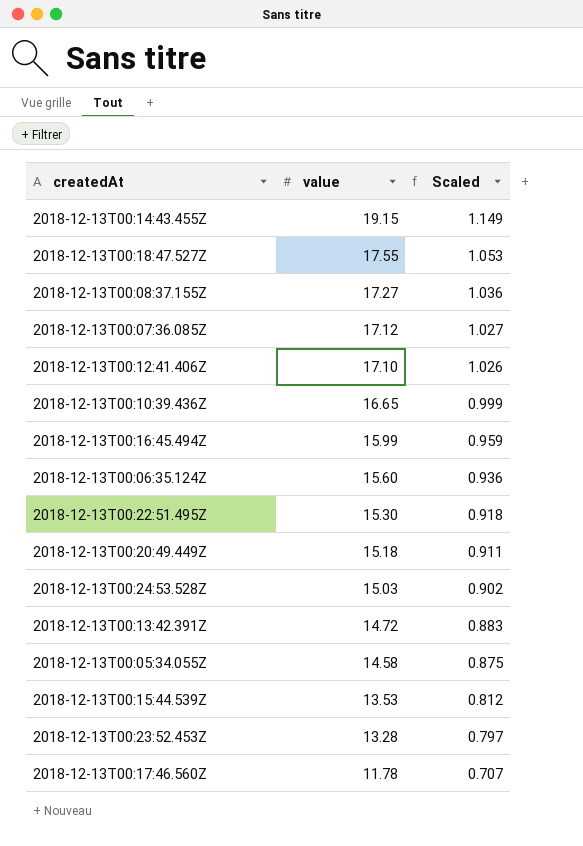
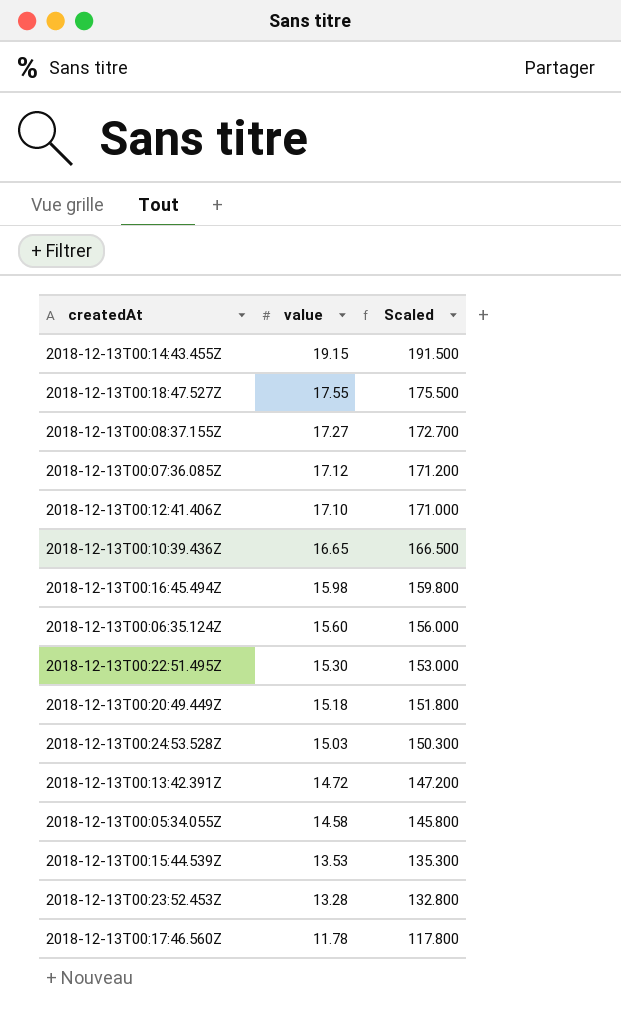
column Scaled | formula: [value] * 0.06 -> [value] * 10
2018-12-13T00:16:45.494Z | value: 15.99 -> 15.98

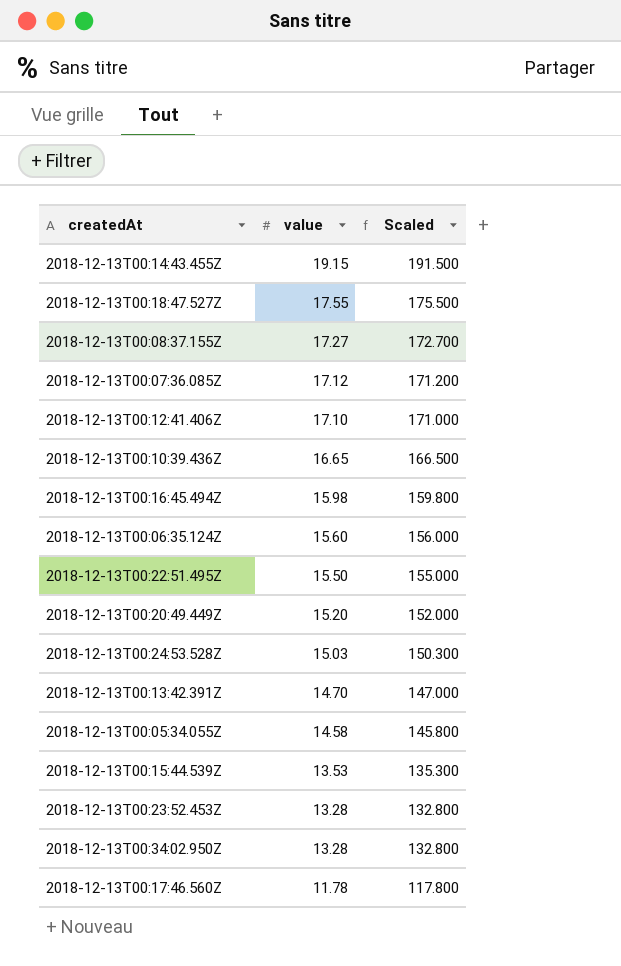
2018-12-13T00:22:51.495Z | value: 15.30 -> 15.50
2018-12-13T00:22:51.495Z | Scaled: 153.000 -> 155.000
2018-12-13T00:20:49.449Z | value: 15.18 -> 15.20
2018-12-13T00:20:49.449Z | Scaled: 151.800 -> 152.000
2018-12-13T00:13:42.391Z | value: 14.72 -> 14.70
2018-12-13T00:13:42.391Z | Scaled: 147.200 -> 147.000
row 2018-12-13T00:34:02.950Z: none -> 13.28 | 132.800

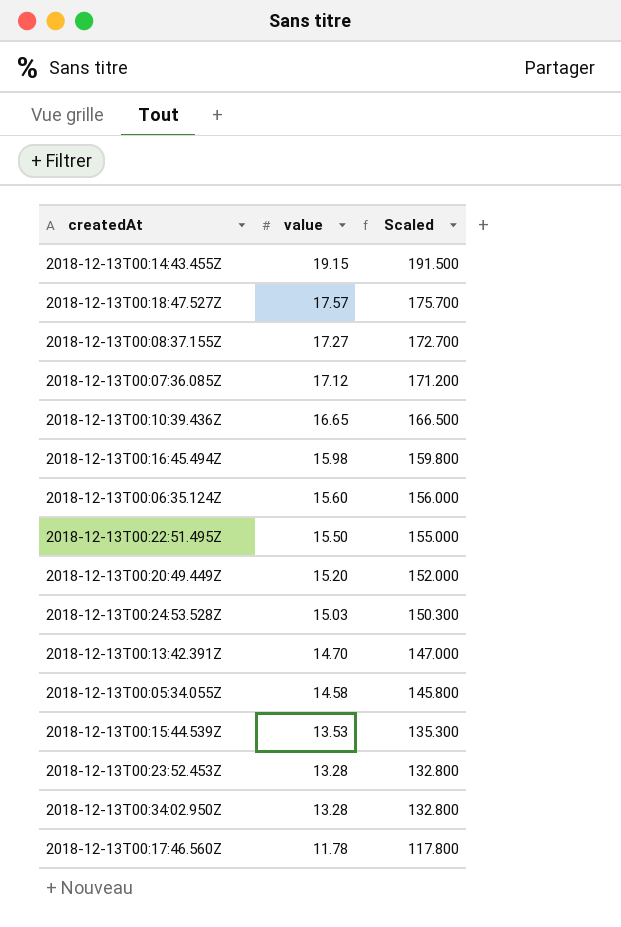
row 2018-12-13T00:12:41.406Z: 17.10 | 171.000 -> none
2018-12-13T00:18:47.527Z | value: 17.55 -> 17.57
2018-12-13T00:18:47.527Z | Scaled: 175.500 -> 175.700

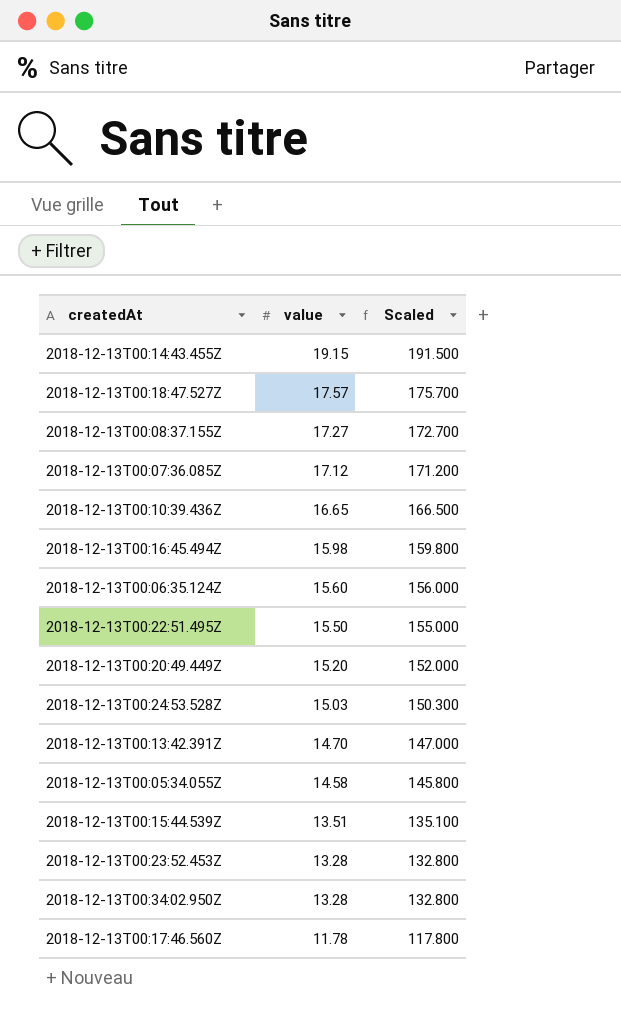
2018-12-13T00:15:44.539Z | value: 13.53 -> 13.51
2018-12-13T00:15:44.539Z | Scaled: 135.300 -> 135.100

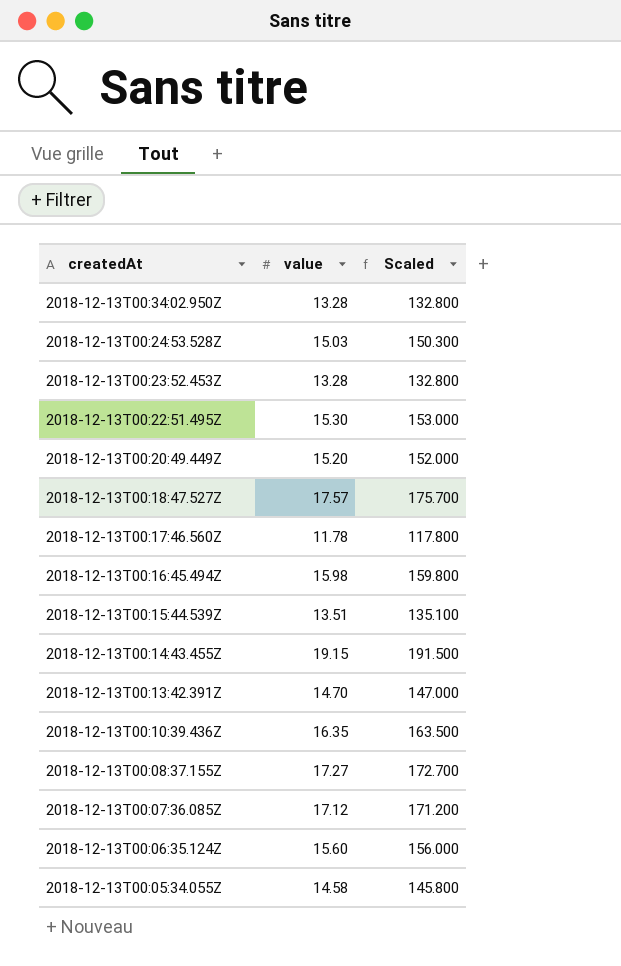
row order: value descending -> createdAt descending
2018-12-13T00:22:51.495Z | value: 15.50 -> 15.30
2018-12-13T00:22:51.495Z | Scaled: 155.000 -> 153.000
2018-12-13T00:10:39.436Z | value: 16.65 -> 16.35
2018-12-13T00:10:39.436Z | Scaled: 166.500 -> 163.500

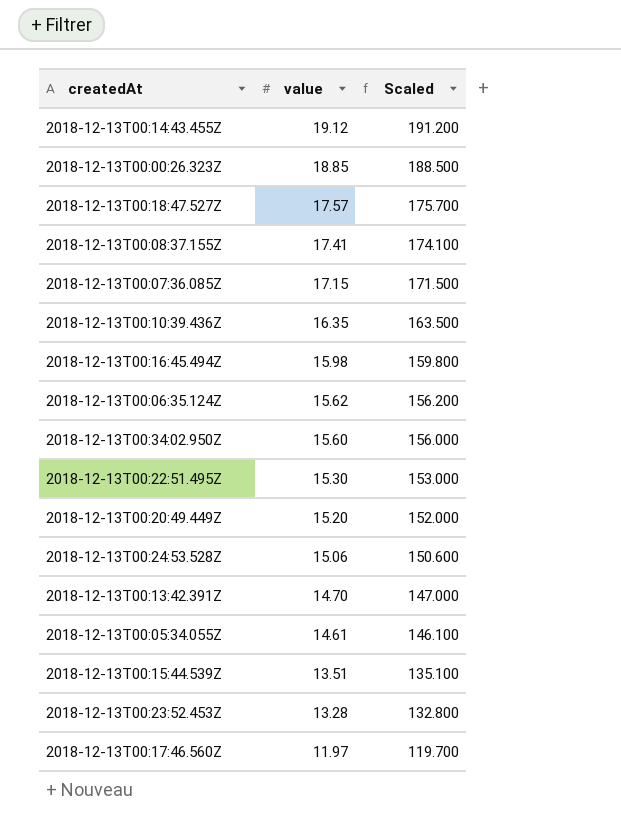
row order: createdAt descending -> value descending
2018-12-13T00:14:43.455Z | value: 19.15 -> 19.12
2018-12-13T00:14:43.455Z | Scaled: 191.500 -> 191.200
row 2018-12-13T00:00:26.323Z: none -> 18.85 | 188.500
2018-12-13T00:08:37.155Z | value: 17.27 -> 17.41
2018-12-13T00:08:37.155Z | Scaled: 172.700 -> 174.100
2018-12-13T00:07:36.085Z | value: 17.12 -> 17.15
2018-12-13T00:07:36.085Z | Scaled: 171.200 -> 171.500
2018-12-13T00:06:35.124Z | value: 15.60 -> 15.62
2018-12-13T00:06:35.124Z | Scaled: 156.000 -> 156.200
2018-12-13T00:34:02.950Z | value: 13.28 -> 15.60
2018-12-13T00:34:02.950Z | Scaled: 132.800 -> 156.000
2018-12-13T00:24:53.528Z | value: 15.03 -> 15.06
2018-12-13T00:24:53.528Z | Scaled: 150.300 -> 150.600
2018-12-13T00:05:34.055Z | value: 14.58 -> 14.61
2018-12-13T00:05:34.055Z | Scaled: 145.800 -> 146.100
2018-12-13T00:17:46.560Z | value: 11.78 -> 11.97
2018-12-13T00:17:46.560Z | Scaled: 117.800 -> 119.700

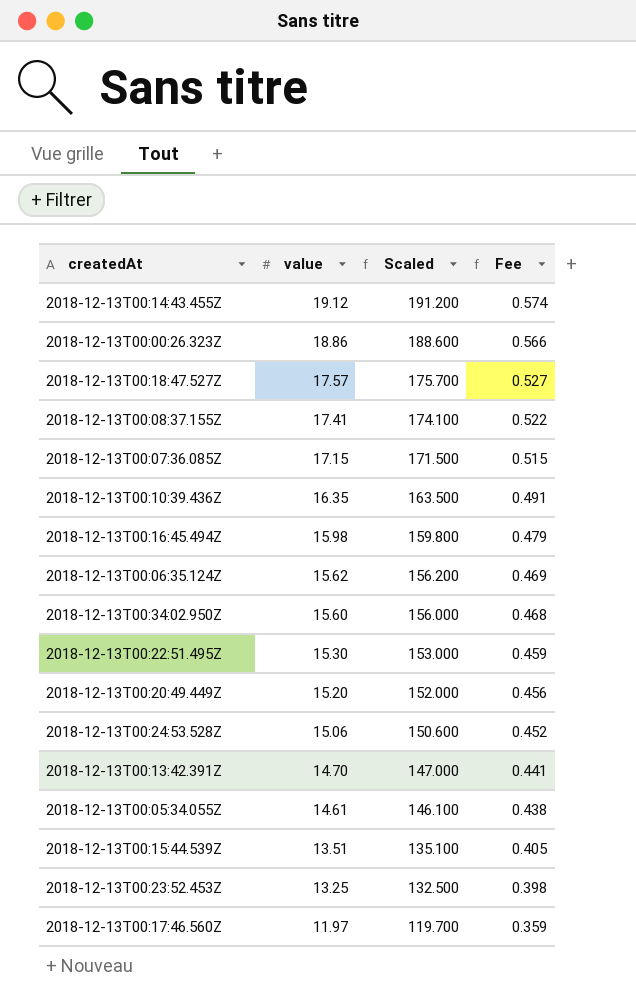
column Fee | formula: none -> [value] * 0.03
2018-12-13T00:00:26.323Z | value: 18.85 -> 18.86
2018-12-13T00:00:26.323Z | Scaled: 188.500 -> 188.600
2018-12-13T00:23:52.453Z | value: 13.28 -> 13.25
2018-12-13T00:23:52.453Z | Scaled: 132.800 -> 132.500

